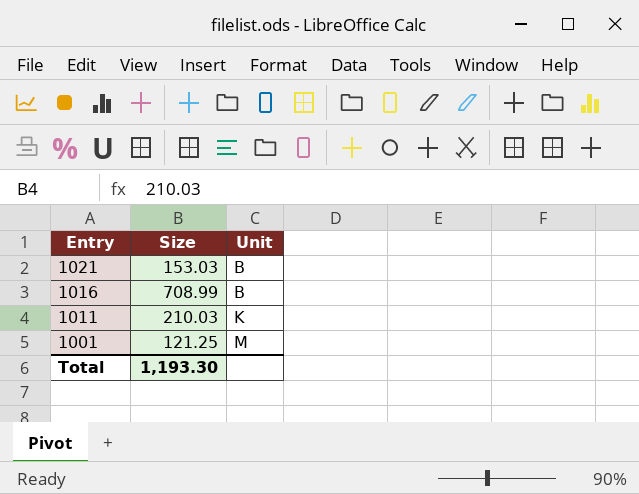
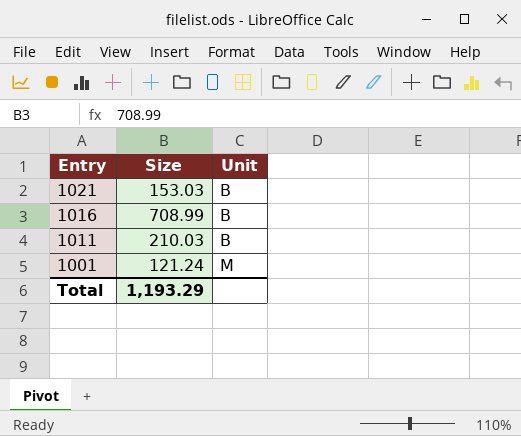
1011 | Unit: K -> B
1001 | Size: 121.25 -> 121.24
Total | Size: 1,193.30 -> 1,193.29

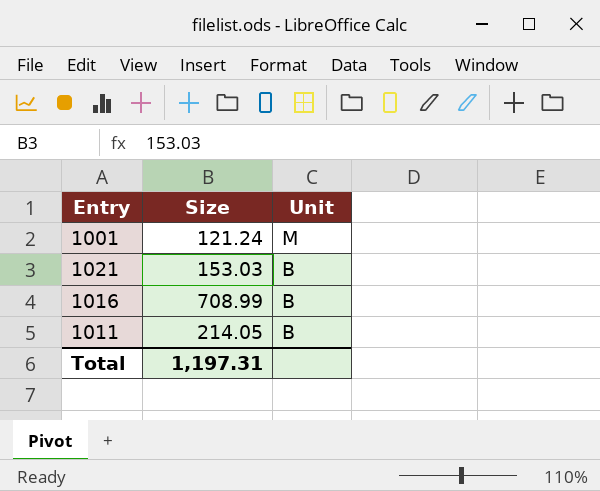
row order: Entry descending -> Unit descending
1011 | Size: 210.03 -> 214.05
Total | Size: 1,193.29 -> 1,197.31

